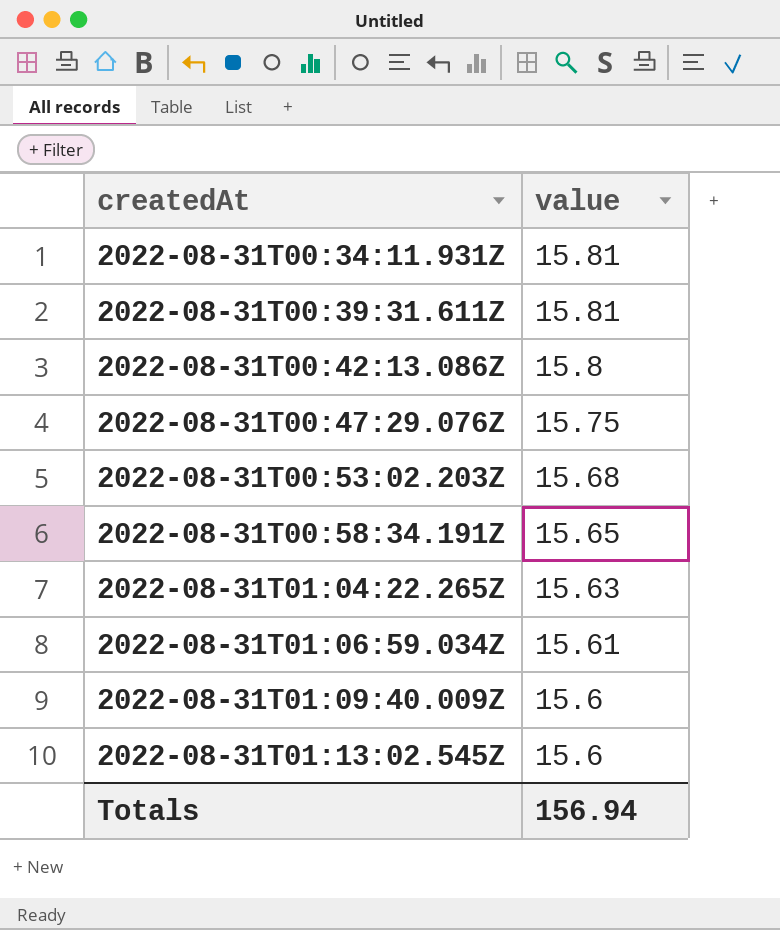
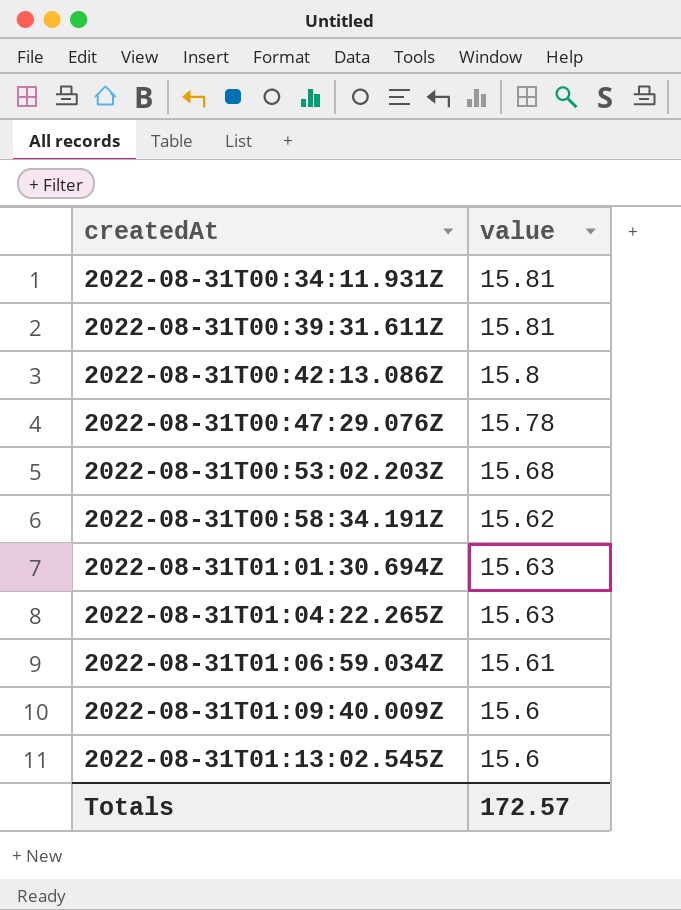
2022-08-31T00:47:29.076Z | value: 15.75 -> 15.78
2022-08-31T00:58:34.191Z | value: 15.65 -> 15.62
row 2022-08-31T01:01:30.694Z: none -> 15.63
Totals | value: 156.94 -> 172.57

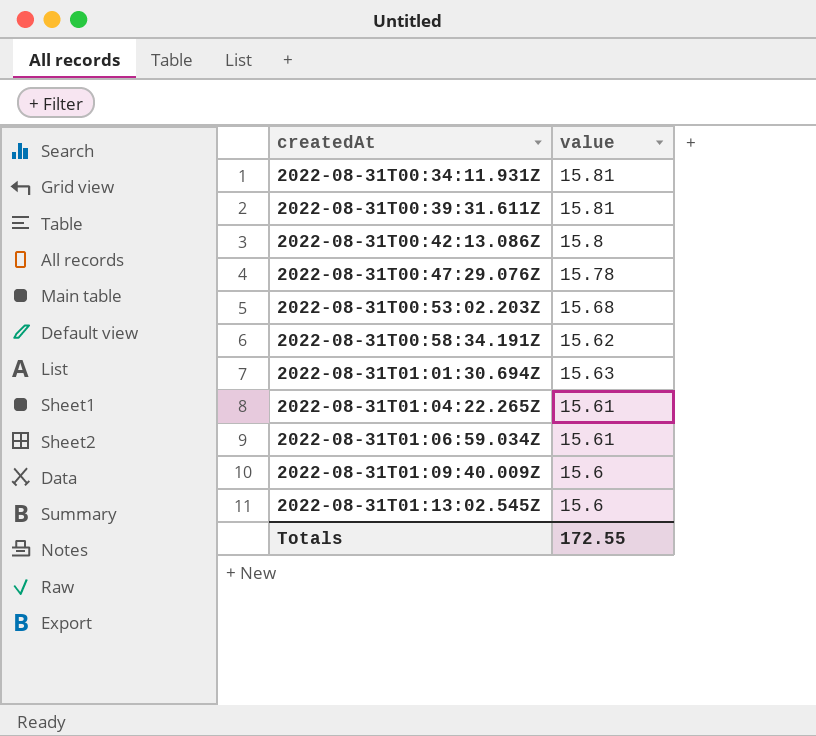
2022-08-31T01:04:22.265Z | value: 15.63 -> 15.61
Totals | value: 172.57 -> 172.55

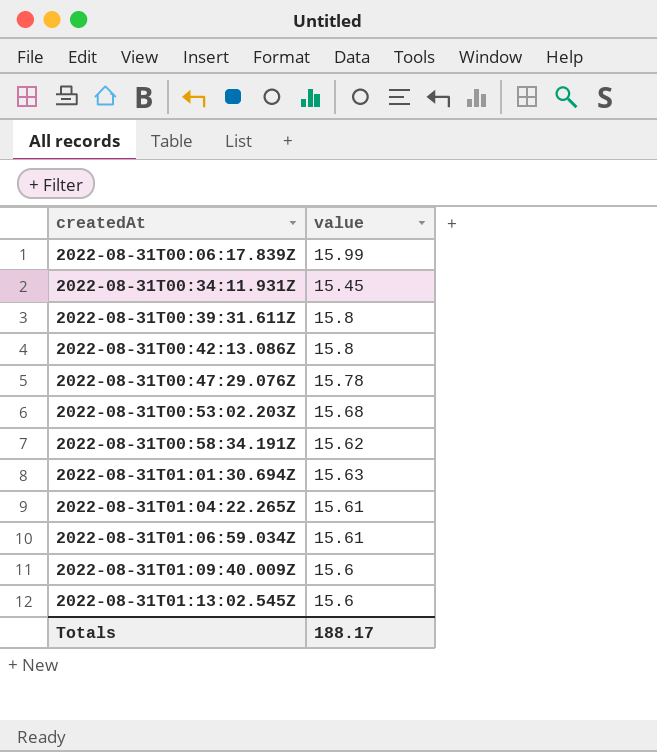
row 2022-08-31T00:06:17.839Z: none -> 15.99
2022-08-31T00:34:11.931Z | value: 15.81 -> 15.45
2022-08-31T00:39:31.611Z | value: 15.81 -> 15.8
Totals | value: 172.55 -> 188.17

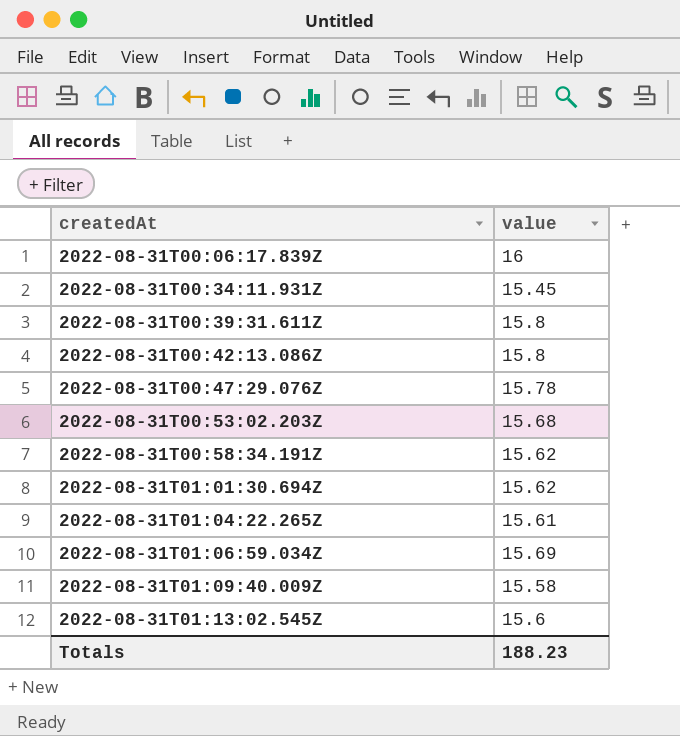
2022-08-31T00:06:17.839Z | value: 15.99 -> 16
2022-08-31T01:01:30.694Z | value: 15.63 -> 15.62
2022-08-31T01:06:59.034Z | value: 15.61 -> 15.69
2022-08-31T01:09:40.009Z | value: 15.6 -> 15.58
Totals | value: 188.17 -> 188.23

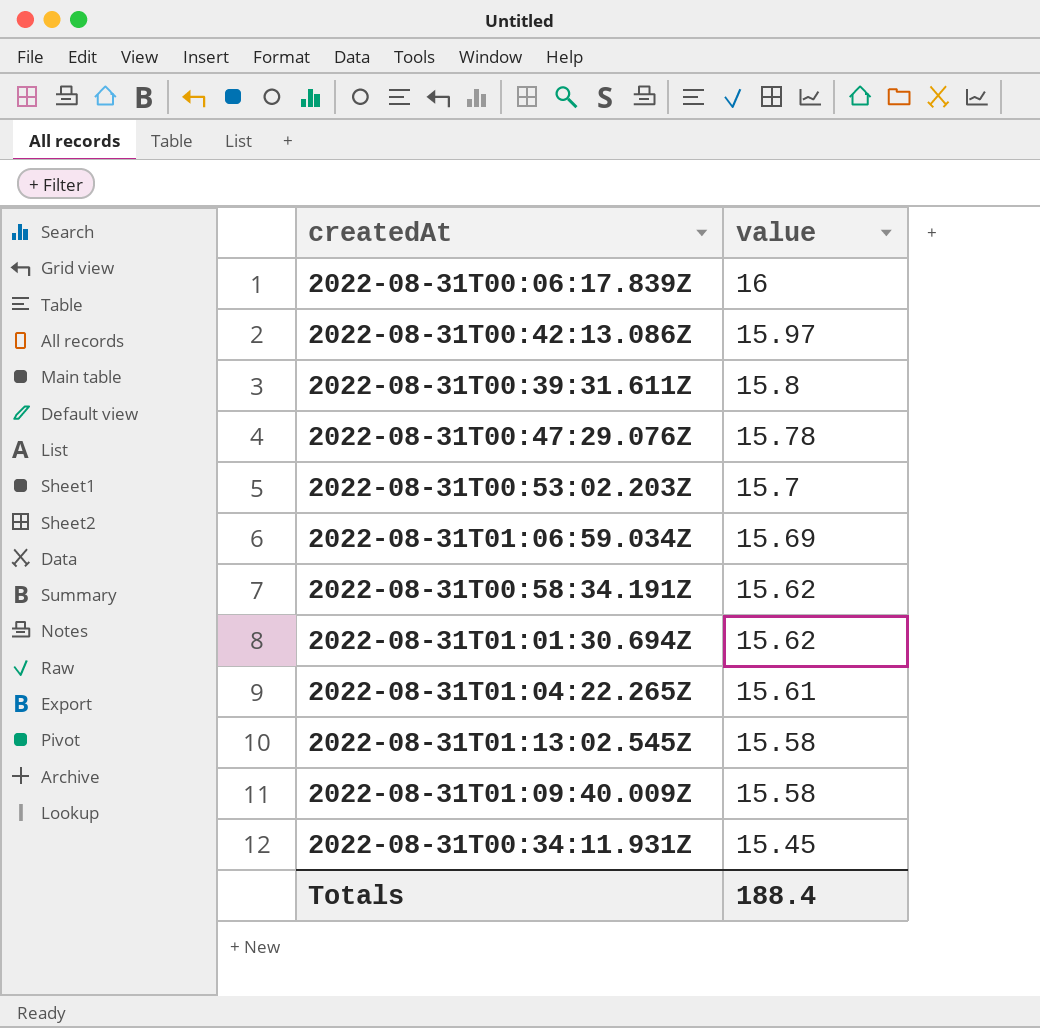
row order: createdAt ascending -> value descending
2022-08-31T00:42:13.086Z | value: 15.8 -> 15.97
2022-08-31T00:53:02.203Z | value: 15.68 -> 15.7
2022-08-31T01:13:02.545Z | value: 15.6 -> 15.58
Totals | value: 188.23 -> 188.4

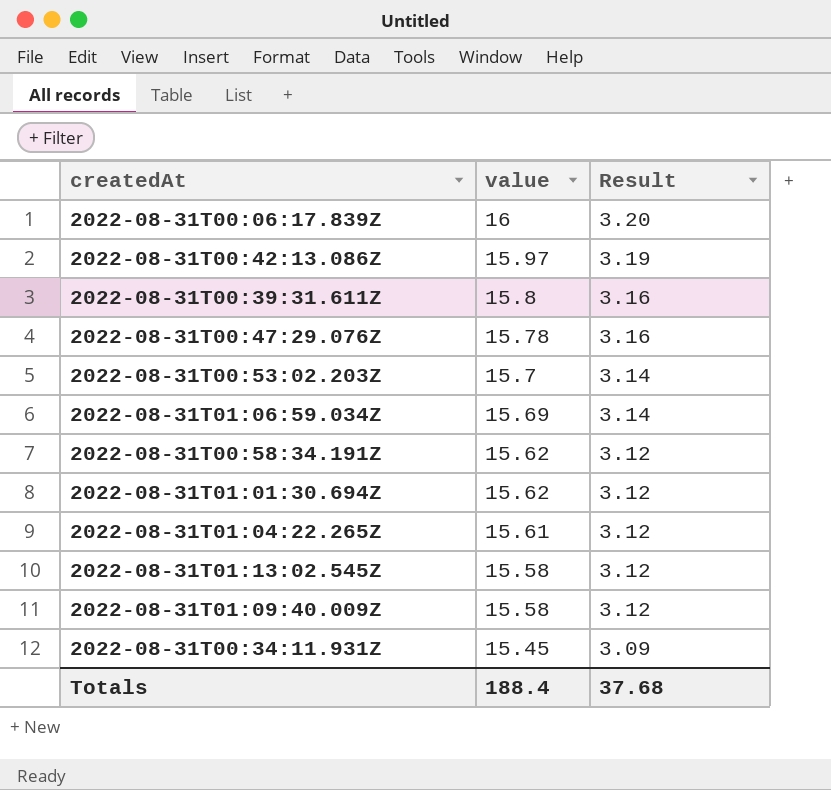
column Result | formula: none -> [value] * 0.2

